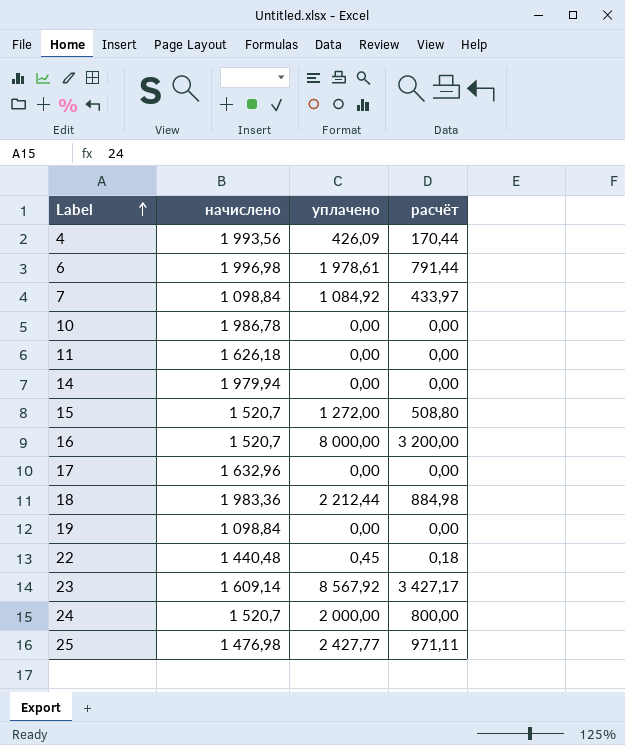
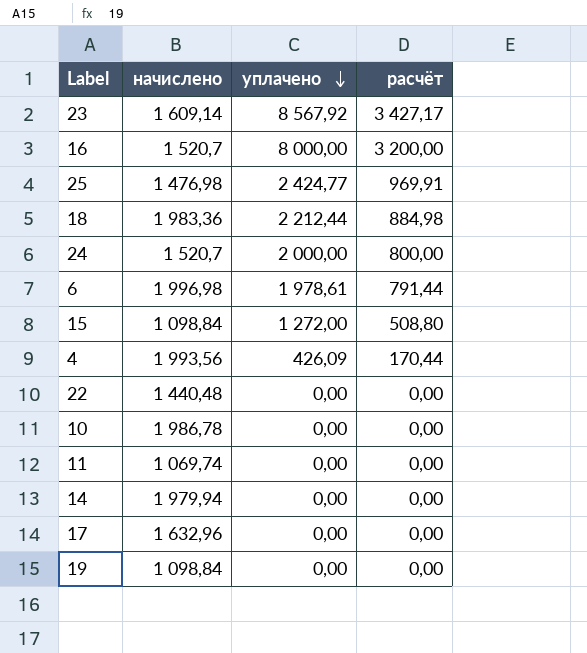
row order: Label ascending -> уплачено descending
row 7: 1 098,84 | 1 084,92 | 433,97 -> none
25 | уплачено: 2 427,77 -> 2 424,77
25 | расчёт: 971,11 -> 969,91
15 | начислено: 1 520,7 -> 1 098,84
22 | уплачено: 0,45 -> 0,00
22 | расчёт: 0,18 -> 0,00
11 | начислено: 1 626,18 -> 1 069,74

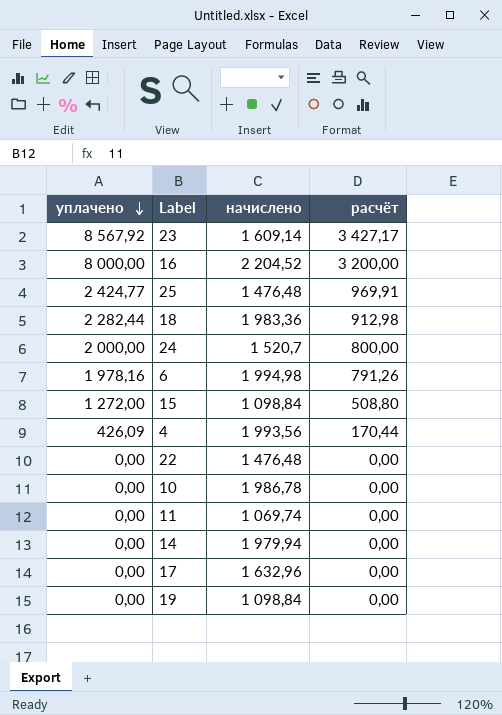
column уплачено | position: 3 -> 1
16 | начислено: 1 520,7 -> 2 204,52
25 | начислено: 1 476,98 -> 1 476,48
18 | уплачено: 2 212,44 -> 2 282,44
18 | расчёт: 884,98 -> 912,98
6 | уплачено: 1 978,61 -> 1 978,16
6 | начислено: 1 996,98 -> 1 994,98
6 | расчёт: 791,44 -> 791,26
22 | начислено: 1 440,48 -> 1 476,48

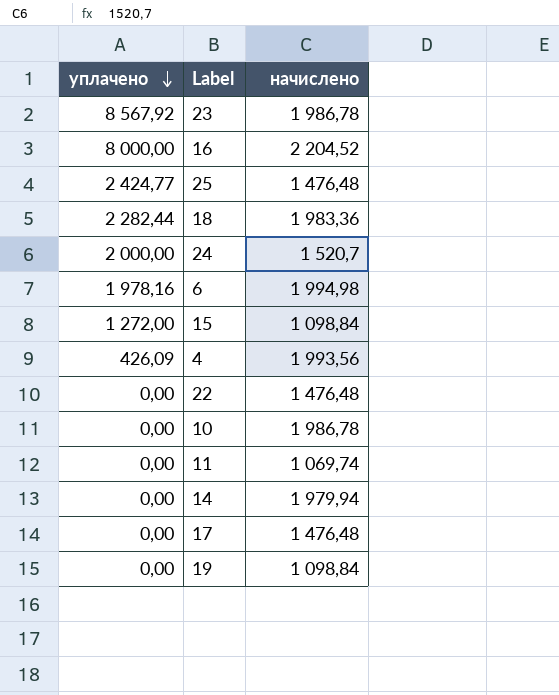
column расчёт | formula: [уплачено] * 0,4 -> none
23 | начислено: 1 609,14 -> 1 986,78
17 | начислено: 1 632,96 -> 1 476,48

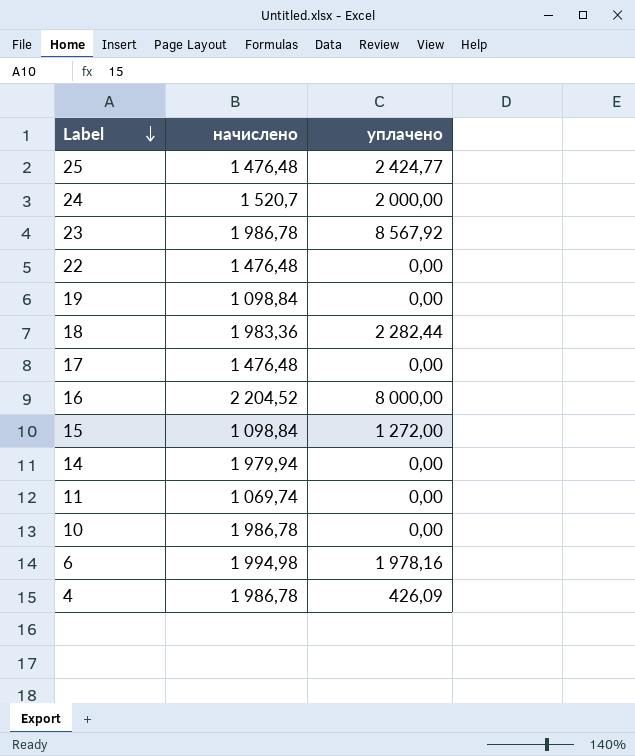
row order: уплачено descending -> Label descending
column уплачено | position: 1 -> 3
4 | начислено: 1 993,56 -> 1 986,78

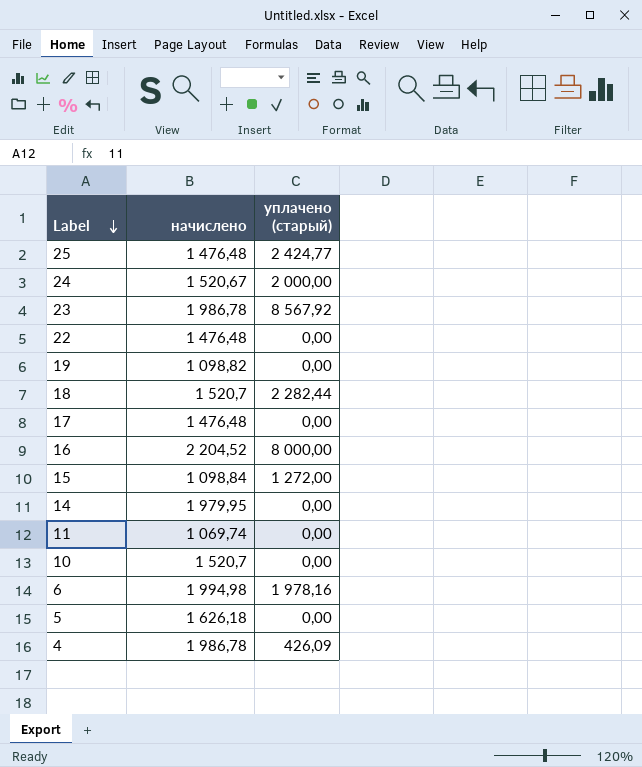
column name: уплачено -> уплачено (старый)
24 | начислено: 1 520,7 -> 1 520,67
19 | начислено: 1 098,84 -> 1 098,82
18 | начислено: 1 983,36 -> 1 520,7
14 | начислено: 1 979,94 -> 1 979,95
10 | начислено: 1 986,78 -> 1 520,7
row 5: none -> 1 626,18 | 0,00

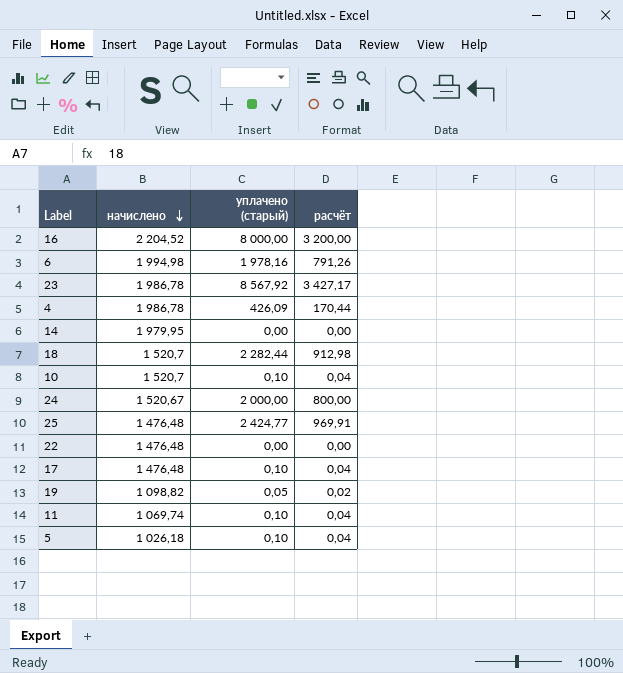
row order: Label descending -> начислено descending
column расчёт | formula: none -> [уплачено (старый)] * 0,4
row 15: 1 098,84 | 1 272,00 -> none
10 | уплачено (старый): 0,00 -> 0,10
17 | уплачено (старый): 0,00 -> 0,10
19 | уплачено (старый): 0,00 -> 0,05
11 | уплачено (старый): 0,00 -> 0,10
5 | начислено: 1 626,18 -> 1 026,18
5 | уплачено (старый): 0,00 -> 0,10

